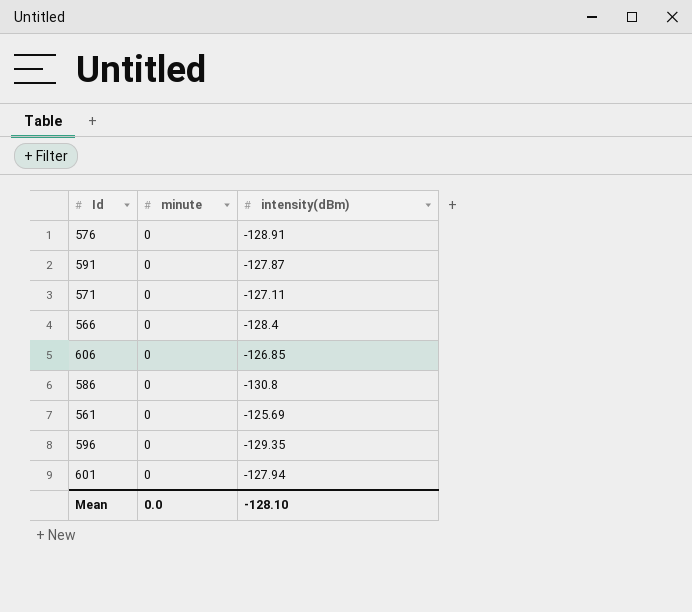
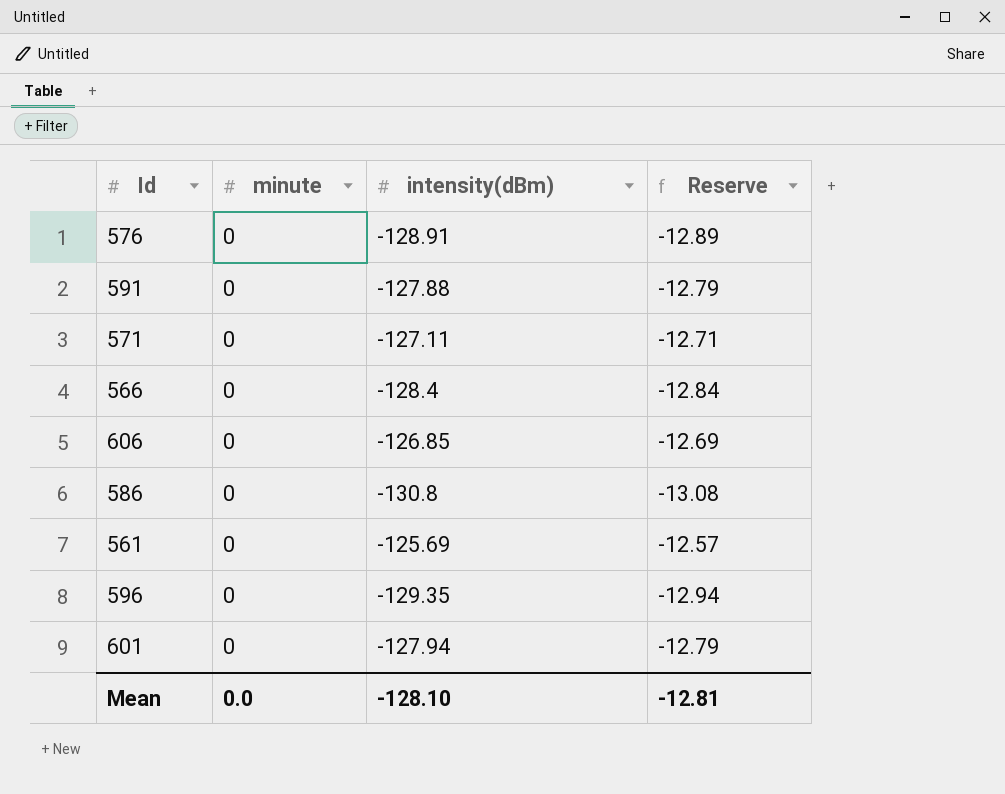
column Reserve | formula: none -> [intensity(dBm)] * 0.1
591 | intensity(dBm): -127.87 -> -127.88

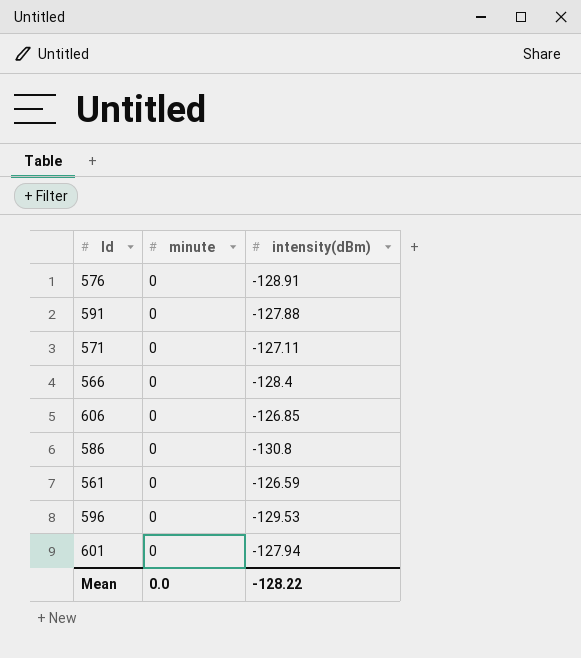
column Reserve | formula: [intensity(dBm)] * 0.1 -> none
561 | intensity(dBm): -125.69 -> -126.59
596 | intensity(dBm): -129.35 -> -129.53
Mean | intensity(dBm): -128.10 -> -128.22

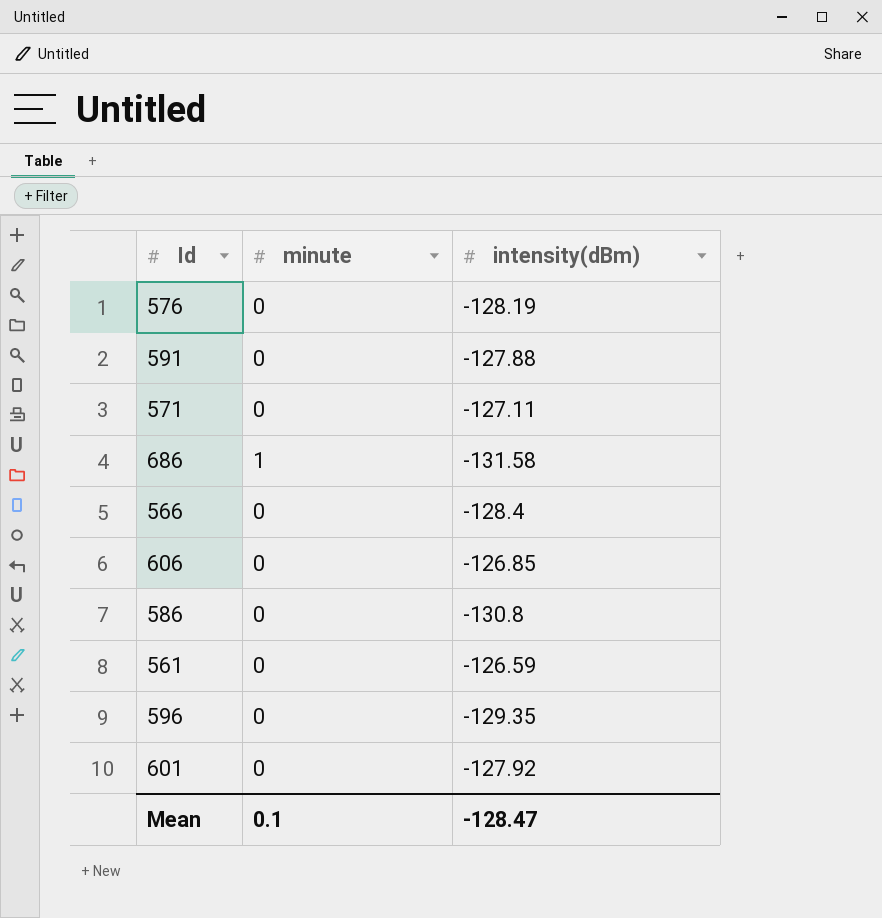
576 | intensity(dBm): -128.91 -> -128.19
row 686: none -> 1 | -131.58
596 | intensity(dBm): -129.53 -> -129.35
601 | intensity(dBm): -127.94 -> -127.92
Mean | minute: 0.0 -> 0.1
Mean | intensity(dBm): -128.22 -> -128.47

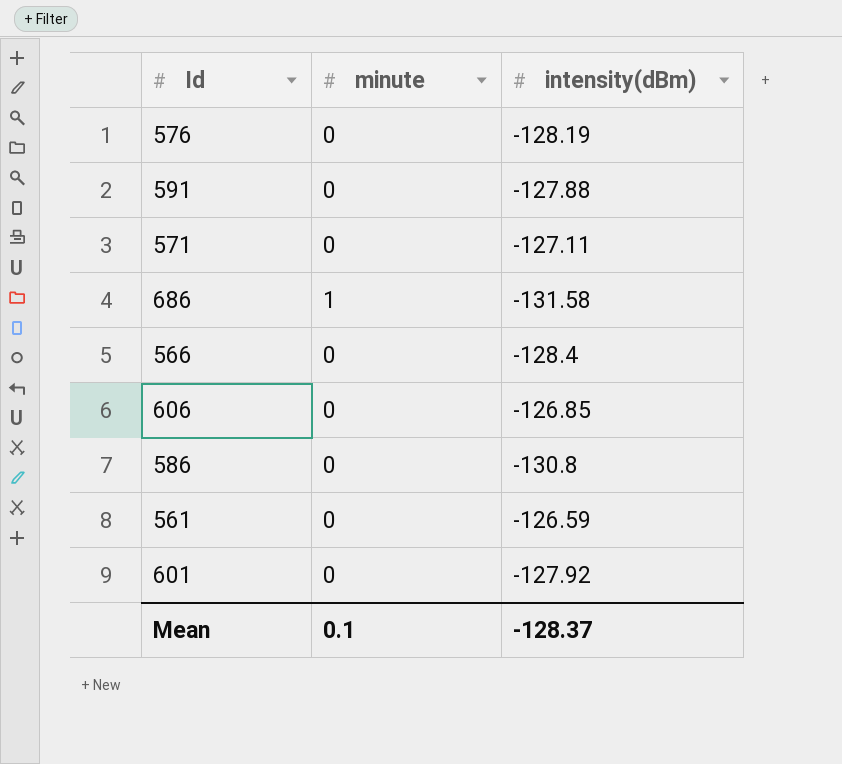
row 596: 0 | -129.35 -> none
Mean | intensity(dBm): -128.47 -> -128.37

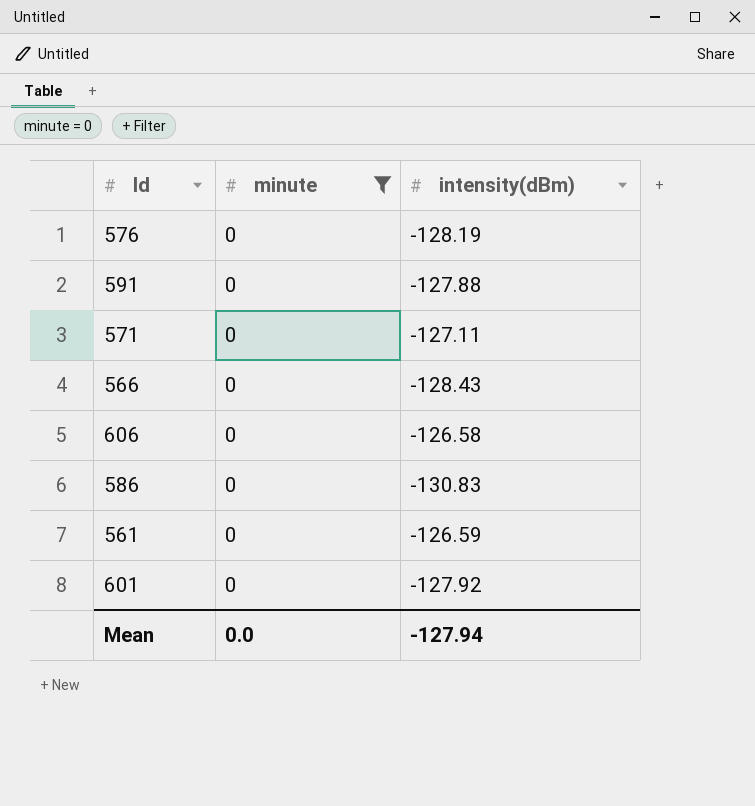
filter: none -> minute = 0
566 | intensity(dBm): -128.4 -> -128.43
606 | intensity(dBm): -126.85 -> -126.58
586 | intensity(dBm): -130.8 -> -130.83
Mean | minute: 0.1 -> 0.0
Mean | intensity(dBm): -128.37 -> -127.94

